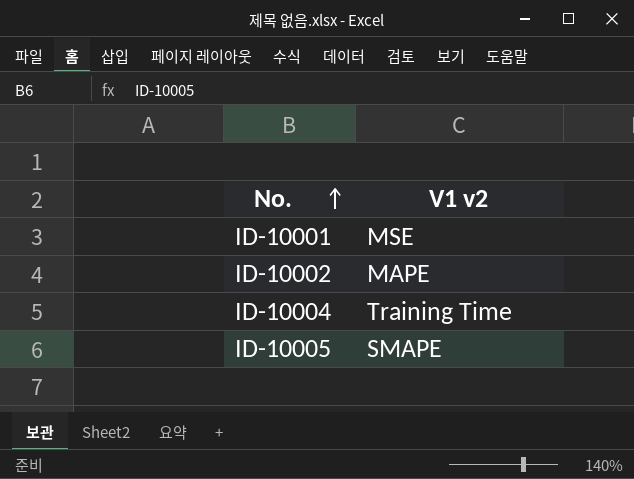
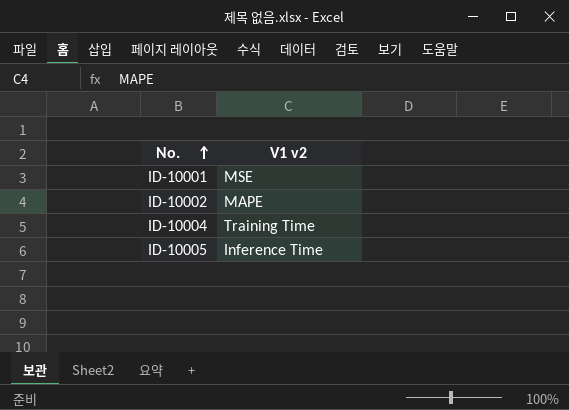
ID-10005 | V1 v2: SMAPE -> Inference Time

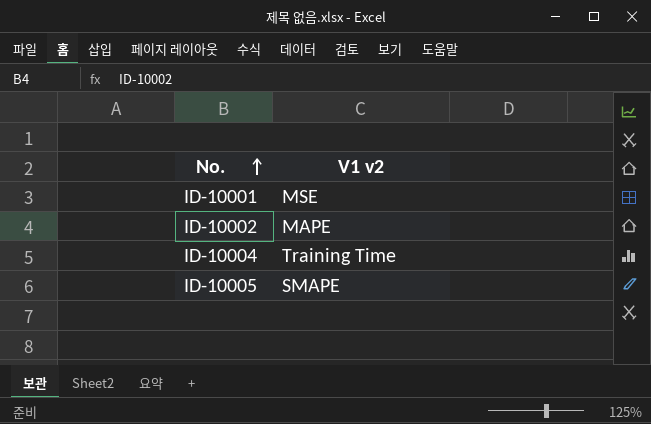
ID-10005 | V1 v2: Inference Time -> SMAPE

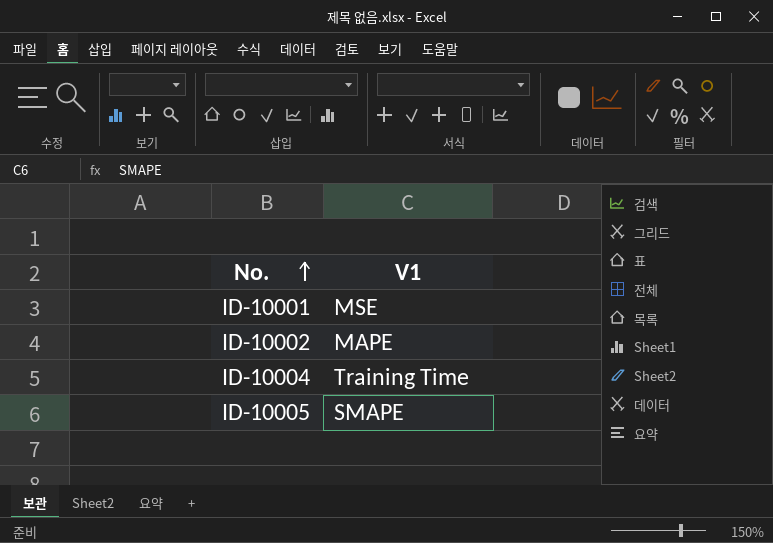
column name: V1 v2 -> V1

